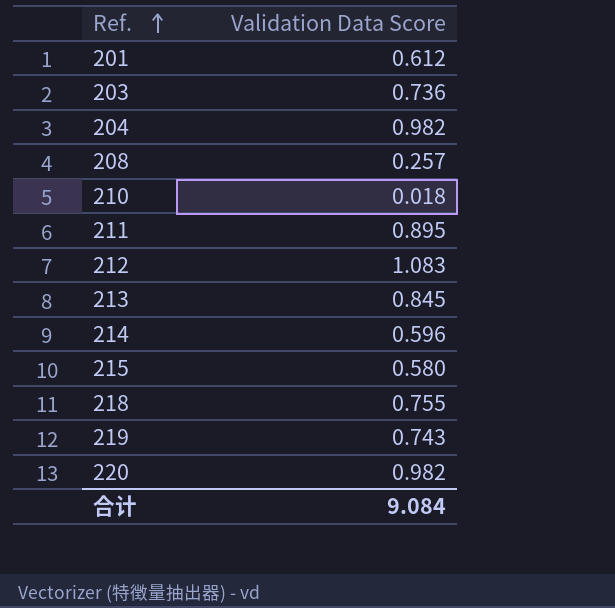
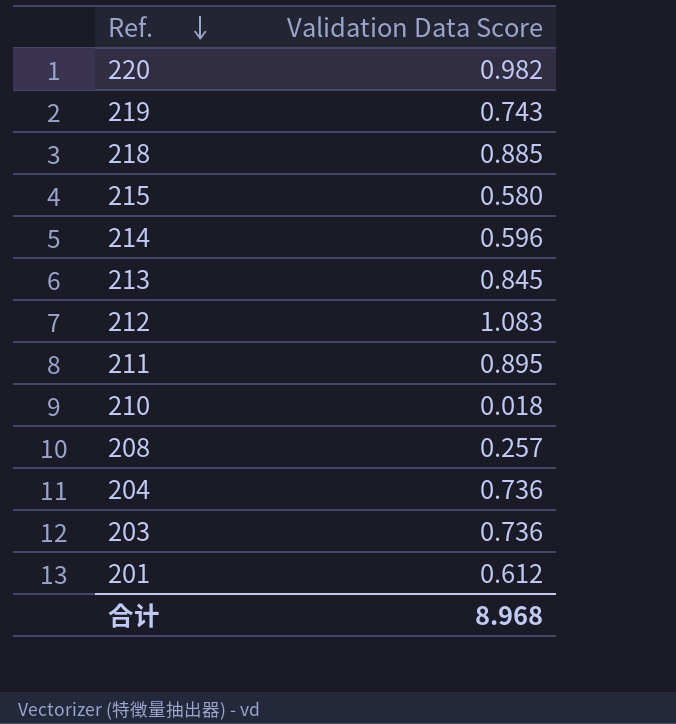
row order: Ref. ascending -> Ref. descending
218 | Validation Data Score: 0.755 -> 0.885
204 | Validation Data Score: 0.982 -> 0.736
合计 | Validation Data Score: 9.084 -> 8.968

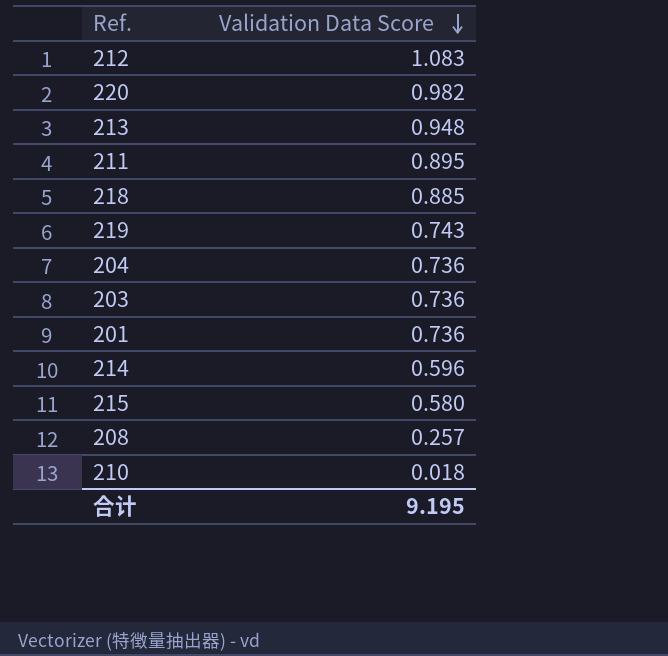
row order: Ref. descending -> Validation Data Score descending
213 | Validation Data Score: 0.845 -> 0.948
201 | Validation Data Score: 0.612 -> 0.736
合计 | Validation Data Score: 8.968 -> 9.195

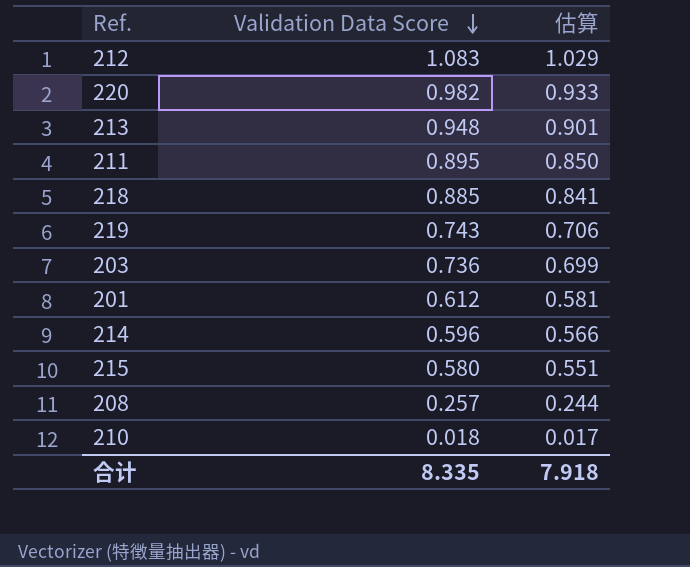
column 估算 | formula: none -> [Validation Data Score] * 0.95
row 204: 0.736 -> none
201 | Validation Data Score: 0.736 -> 0.612
合计 | Validation Data Score: 9.195 -> 8.335

